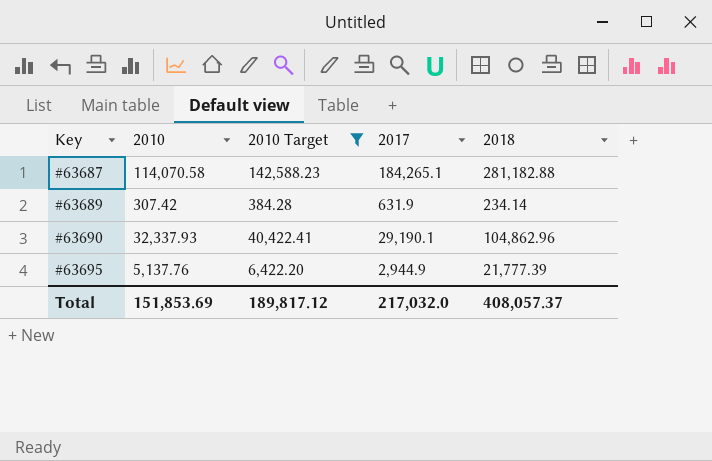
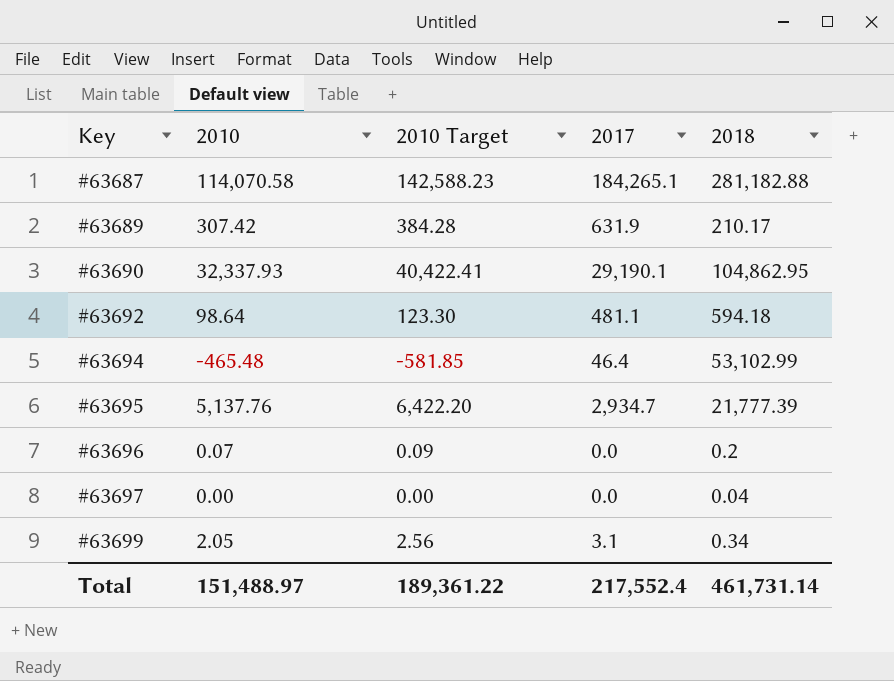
filter: 2010 Target >= 384.28 -> none
#63689 | 2018: 234.14 -> 210.17
#63690 | 2018: 104,862.96 -> 104,862.95
#63695 | 2017: 2,944.9 -> 2,934.7
Total | 2010: 151,853.69 -> 151,488.97
Total | 2010 Target: 189,817.12 -> 189,361.22
Total | 2017: 217,032.0 -> 217,552.4
Total | 2018: 408,057.37 -> 461,731.14

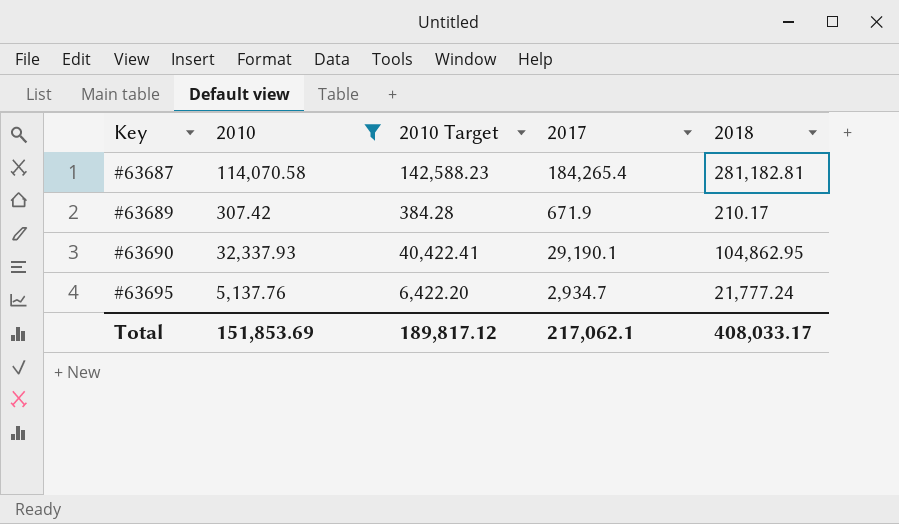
filter: none -> 2010 >= 307.42
#63687 | 2017: 184,265.1 -> 184,265.4
#63687 | 2018: 281,182.88 -> 281,182.81
#63689 | 2017: 631.9 -> 671.9
#63695 | 2018: 21,777.39 -> 21,777.24
Total | 2010: 151,488.97 -> 151,853.69
Total | 2010 Target: 189,361.22 -> 189,817.12
Total | 2017: 217,552.4 -> 217,062.1
Total | 2018: 461,731.14 -> 408,033.17

